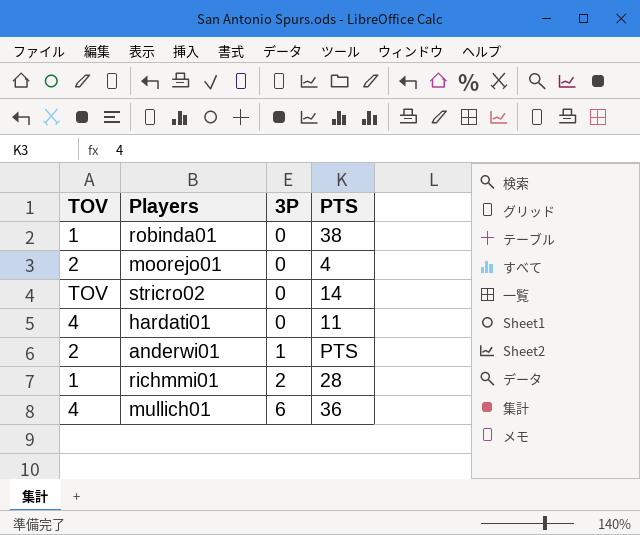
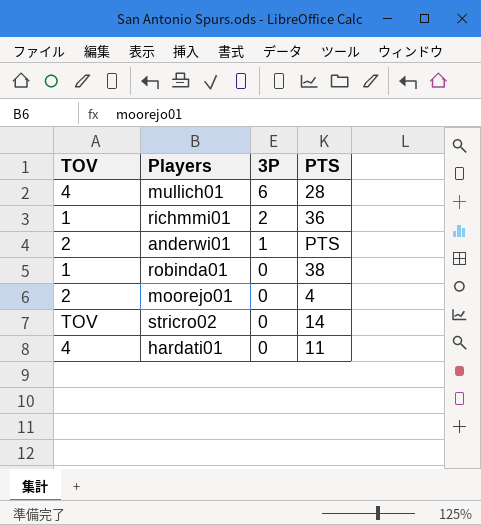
row order: 3P ascending -> 3P descending
mullich01 | PTS: 36 -> 28
richmmi01 | PTS: 28 -> 36

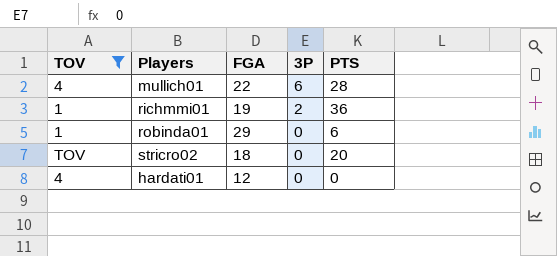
filter: none -> TOV != 2
column FGA | position: none -> 3
robinda01 | PTS: 38 -> 6
stricro02 | PTS: 14 -> 20
hardati01 | PTS: 11 -> 0

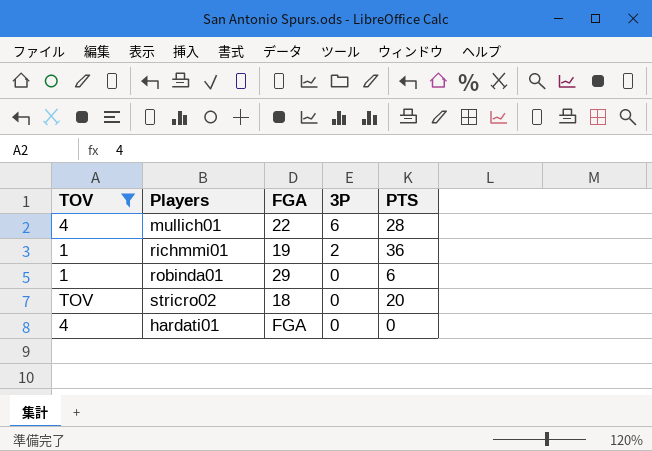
hardati01 | FGA: 12 -> FGA

